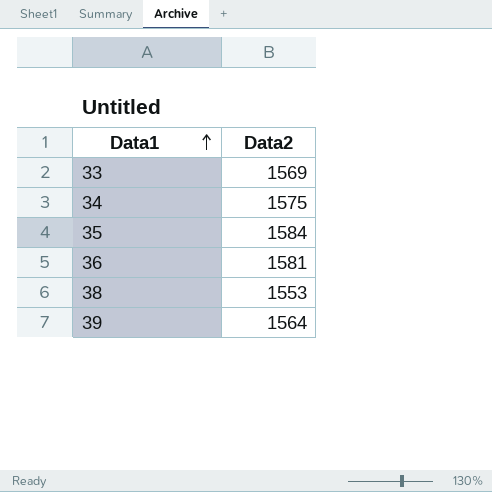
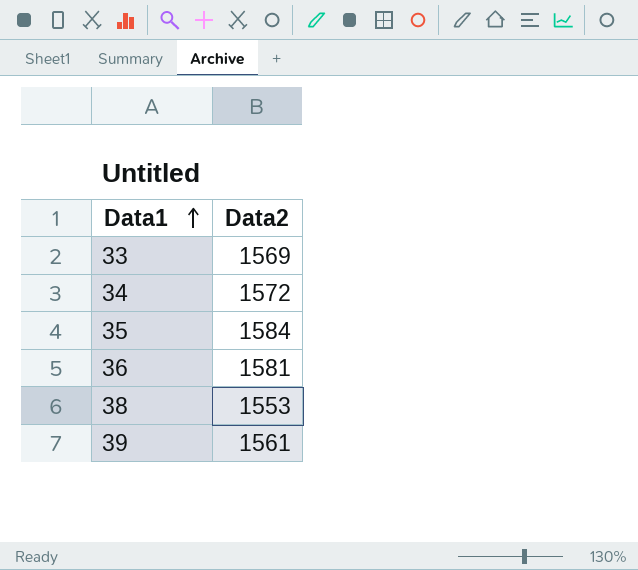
34 | Data2: 1575 -> 1572
39 | Data2: 1564 -> 1561

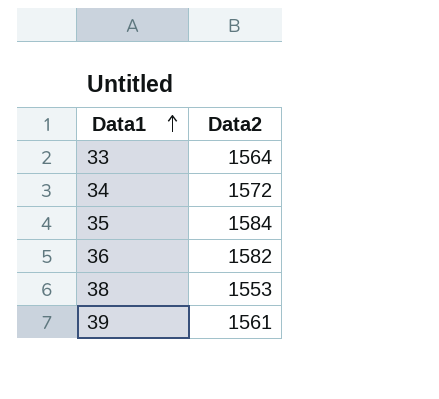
33 | Data2: 1569 -> 1564
36 | Data2: 1581 -> 1582

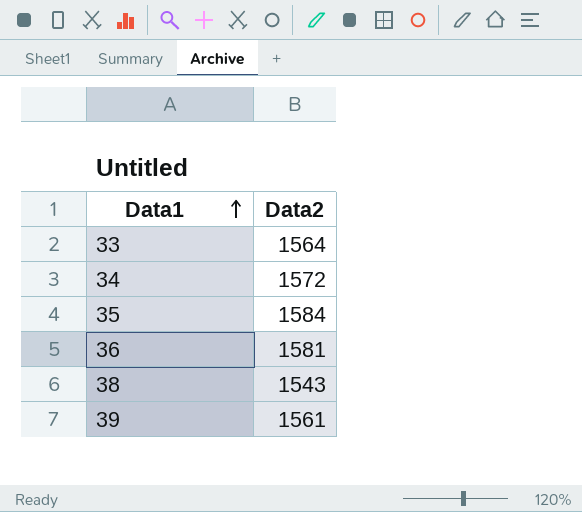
36 | Data2: 1582 -> 1581
38 | Data2: 1553 -> 1543

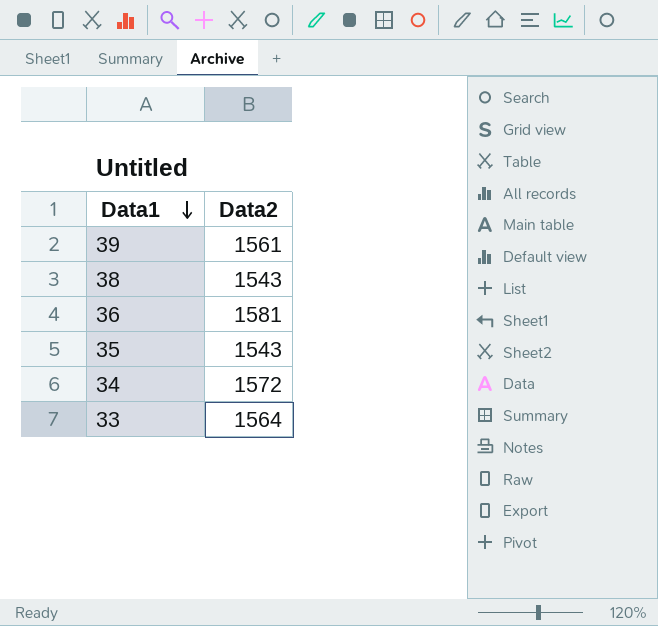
row order: Data1 ascending -> Data1 descending
35 | Data2: 1584 -> 1543

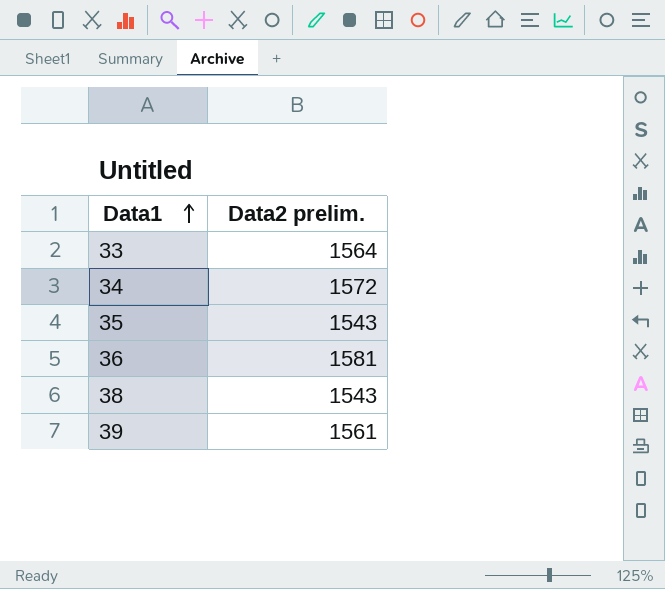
row order: Data1 descending -> Data1 ascending
column name: Data2 -> Data2 prelim.

